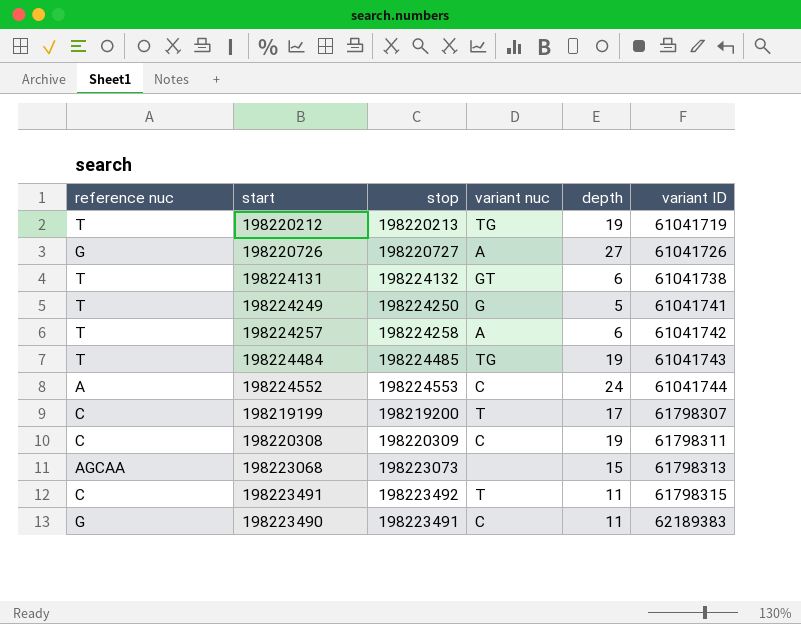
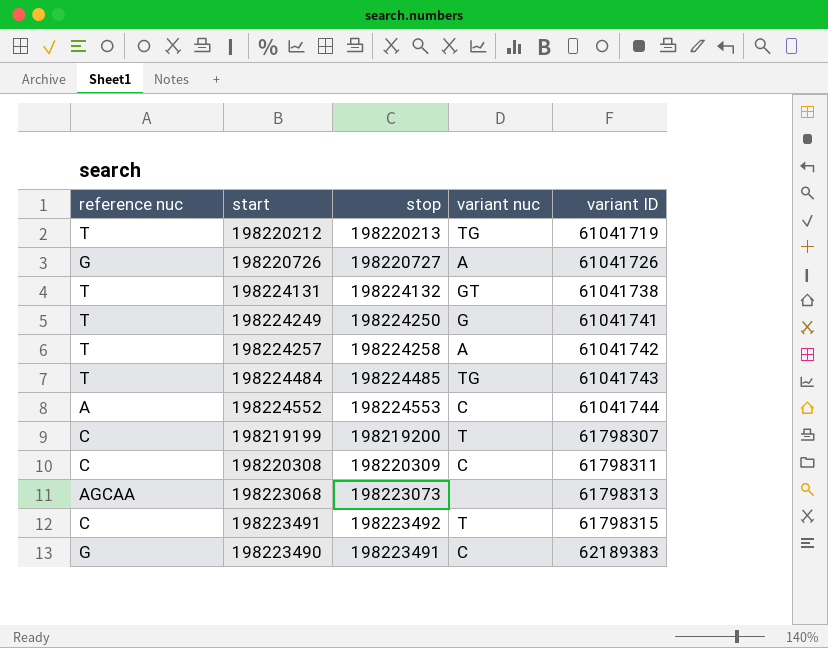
column depth | position: 5 -> none

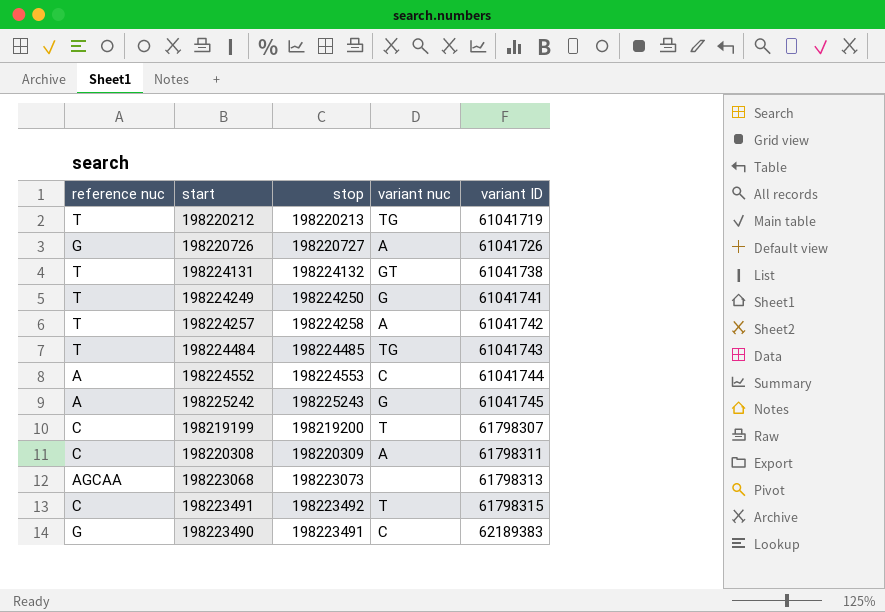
row 198225242: none -> A | 198225243 | G | 61041745
198220308 | variant nuc: C -> A

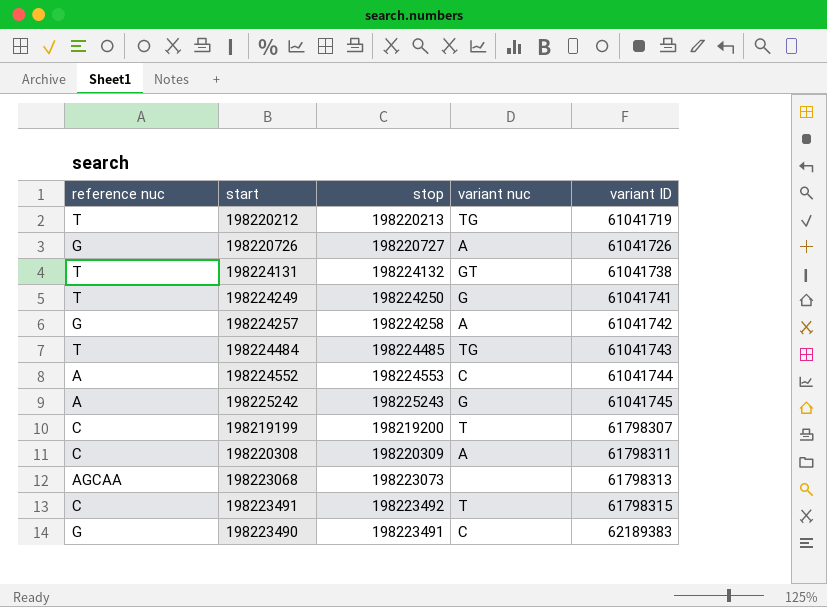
198224257 | reference nuc: T -> G

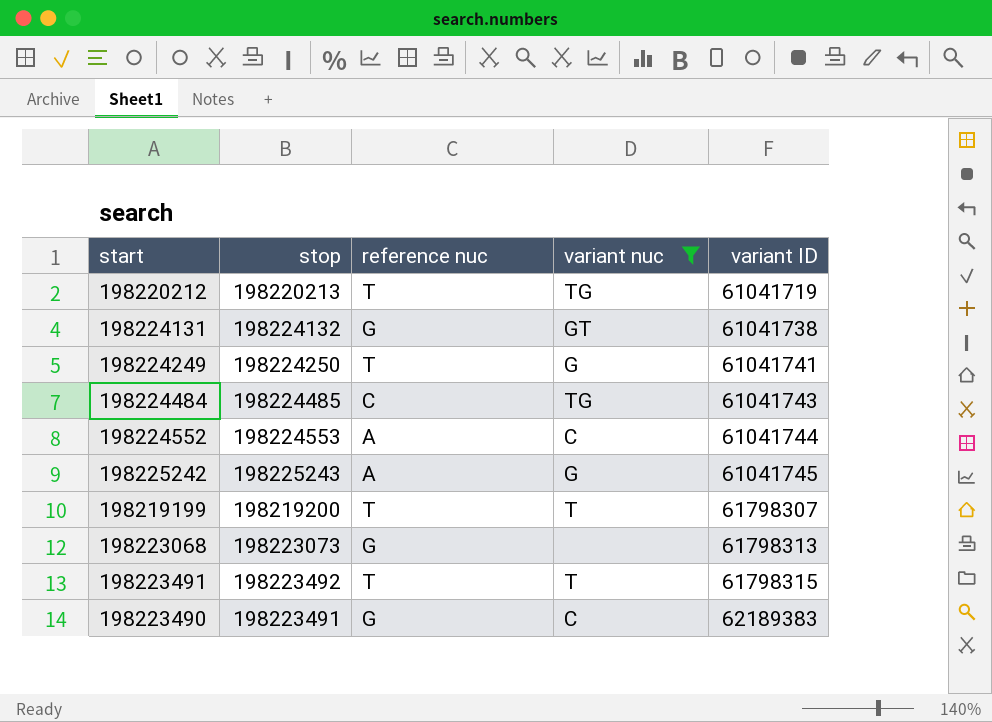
filter: none -> variant nuc != A
column reference nuc | position: 1 -> 3
198224131 | reference nuc: T -> G
198224484 | reference nuc: T -> C
198219199 | reference nuc: C -> T
198223068 | reference nuc: AGCAA -> G
198223491 | reference nuc: C -> T

